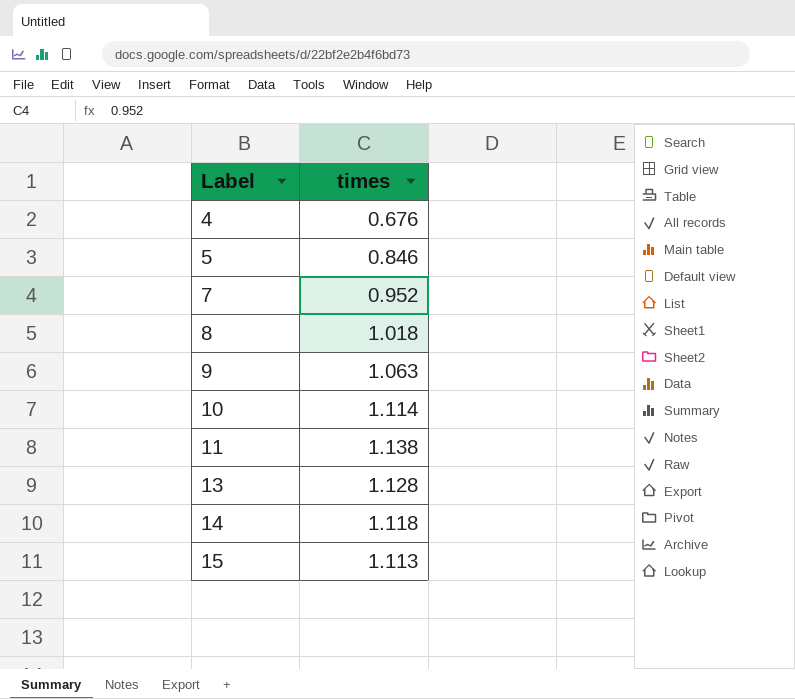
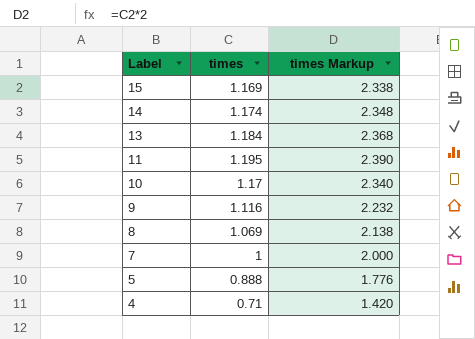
row order: Label ascending -> Label descending
column times Markup | formula: none -> [times] * 2
15 | times: 1.113 -> 1.169
14 | times: 1.118 -> 1.174
13 | times: 1.128 -> 1.184
11 | times: 1.138 -> 1.195
10 | times: 1.114 -> 1.17
9 | times: 1.063 -> 1.116
8 | times: 1.018 -> 1.069
7 | times: 0.952 -> 1
5 | times: 0.846 -> 0.888
4 | times: 0.676 -> 0.71

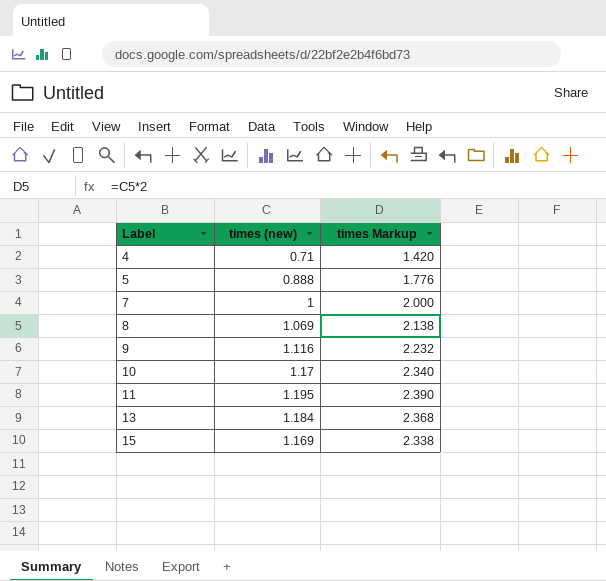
row order: Label descending -> Label ascending
column name: times -> times (new)
row 14: 1.174 | 2.348 -> none

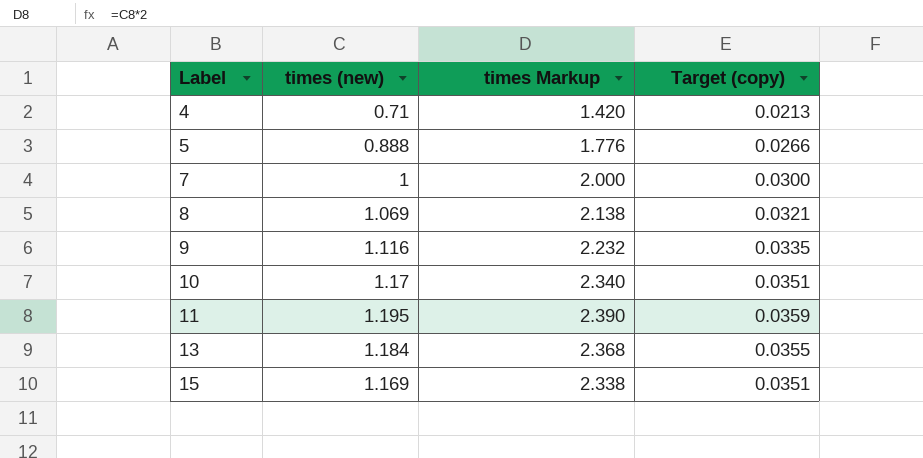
column Target (copy) | formula: none -> [times (new)] * 0.03

